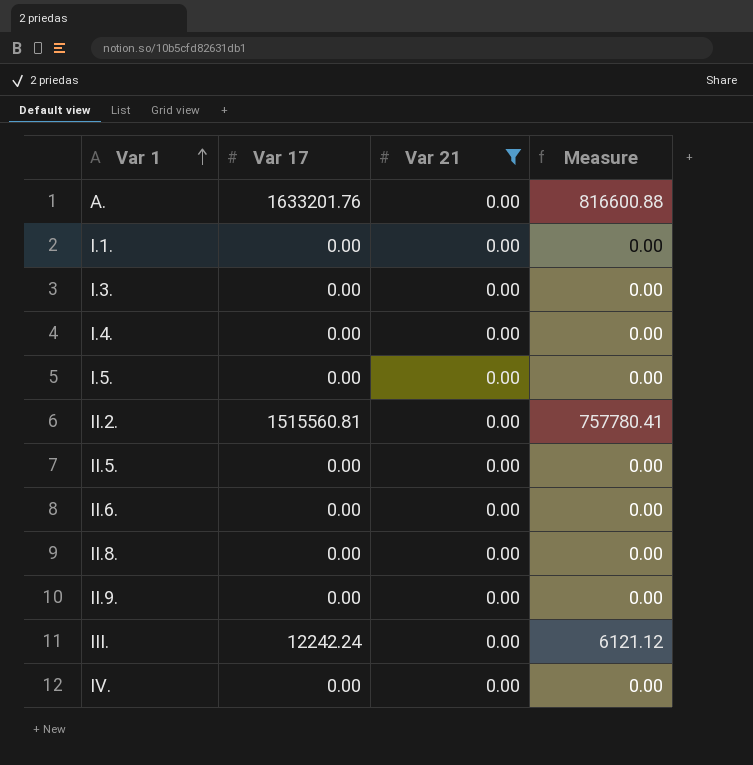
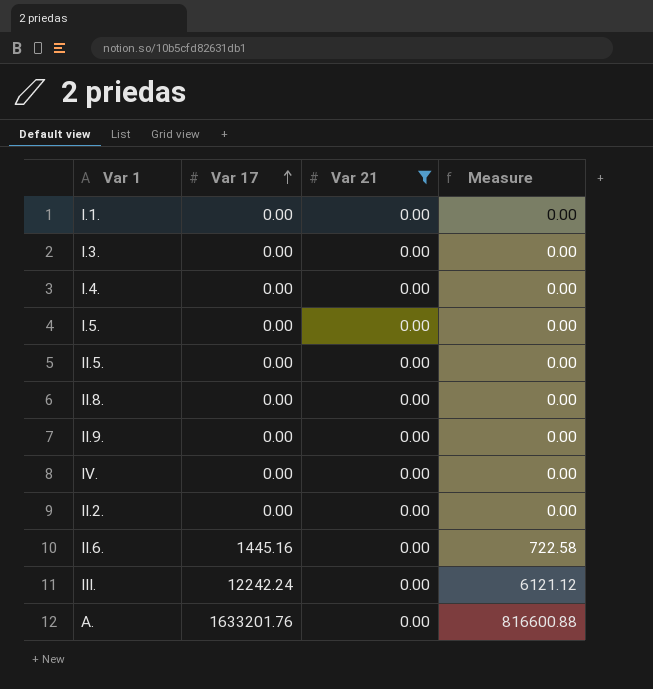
row order: Var 1 ascending -> Var 17 ascending
II.2. | Var 17: 1515560.81 -> 0.00
II.2. | Measure: 757780.41 -> 0.00
II.6. | Var 17: 0.00 -> 1445.16
II.6. | Measure: 0.00 -> 722.58

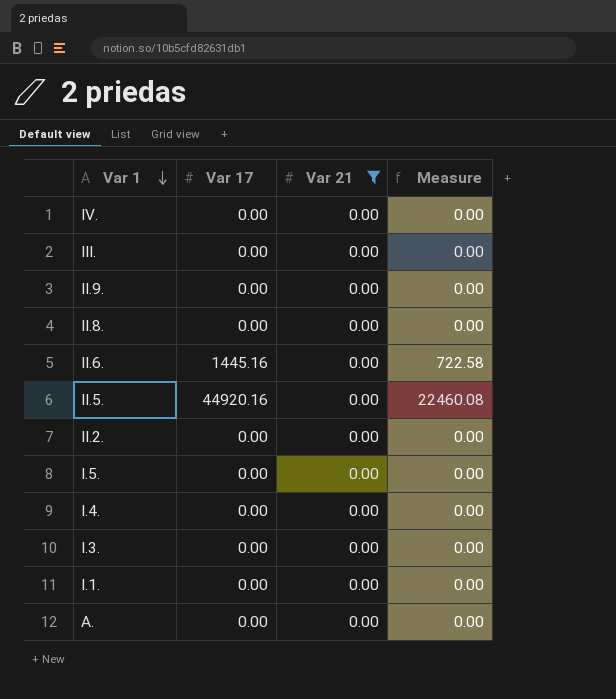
row order: Var 17 ascending -> Var 1 descending
III. | Var 17: 12242.24 -> 0.00
III. | Measure: 6121.12 -> 0.00
II.5. | Var 17: 0.00 -> 44920.16
II.5. | Measure: 0.00 -> 22460.08
A. | Var 17: 1633201.76 -> 0.00
A. | Measure: 816600.88 -> 0.00

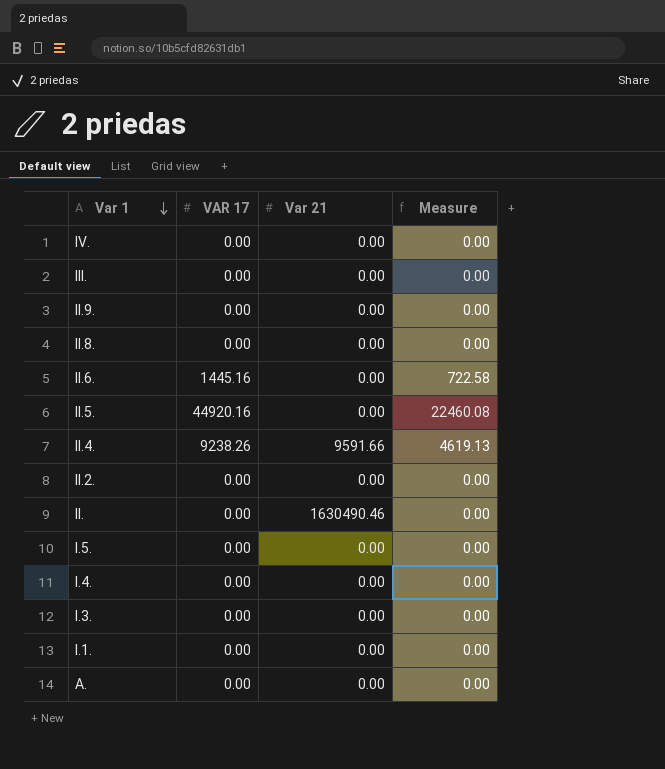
filter: Var 21 = 0.00 -> none
column name: Var 17 -> VAR 17

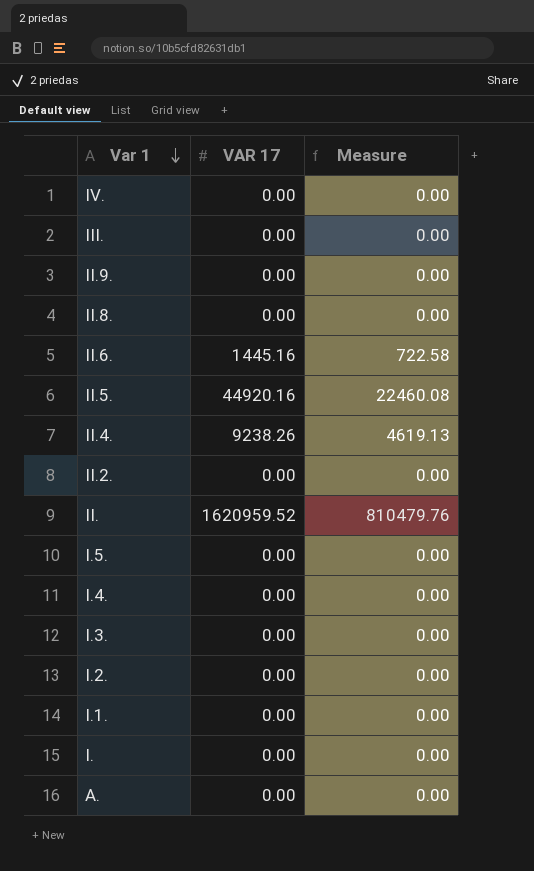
column Var 21 | position: 3 -> none
II. | VAR 17: 0.00 -> 1620959.52
II. | Measure: 0.00 -> 810479.76
row I.2.: none -> 0.00 | 0.00
row I.: none -> 0.00 | 0.00

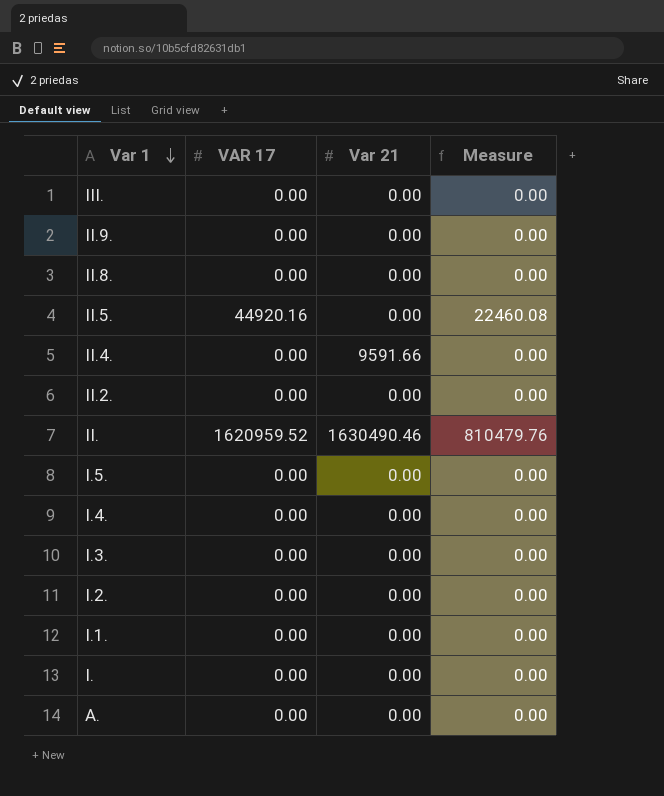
column Var 21 | position: none -> 3
row IV.: 0.00 | 0.00 -> none
row II.6.: 1445.16 | 722.58 -> none
II.4. | VAR 17: 9238.26 -> 0.00
II.4. | Measure: 4619.13 -> 0.00

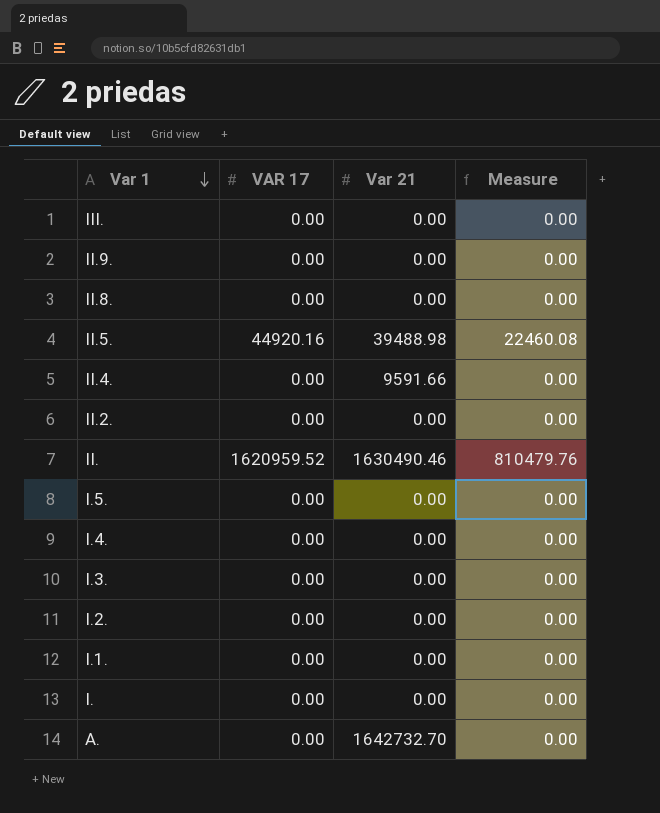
II.5. | Var 21: 0.00 -> 39488.98
A. | Var 21: 0.00 -> 1642732.70

